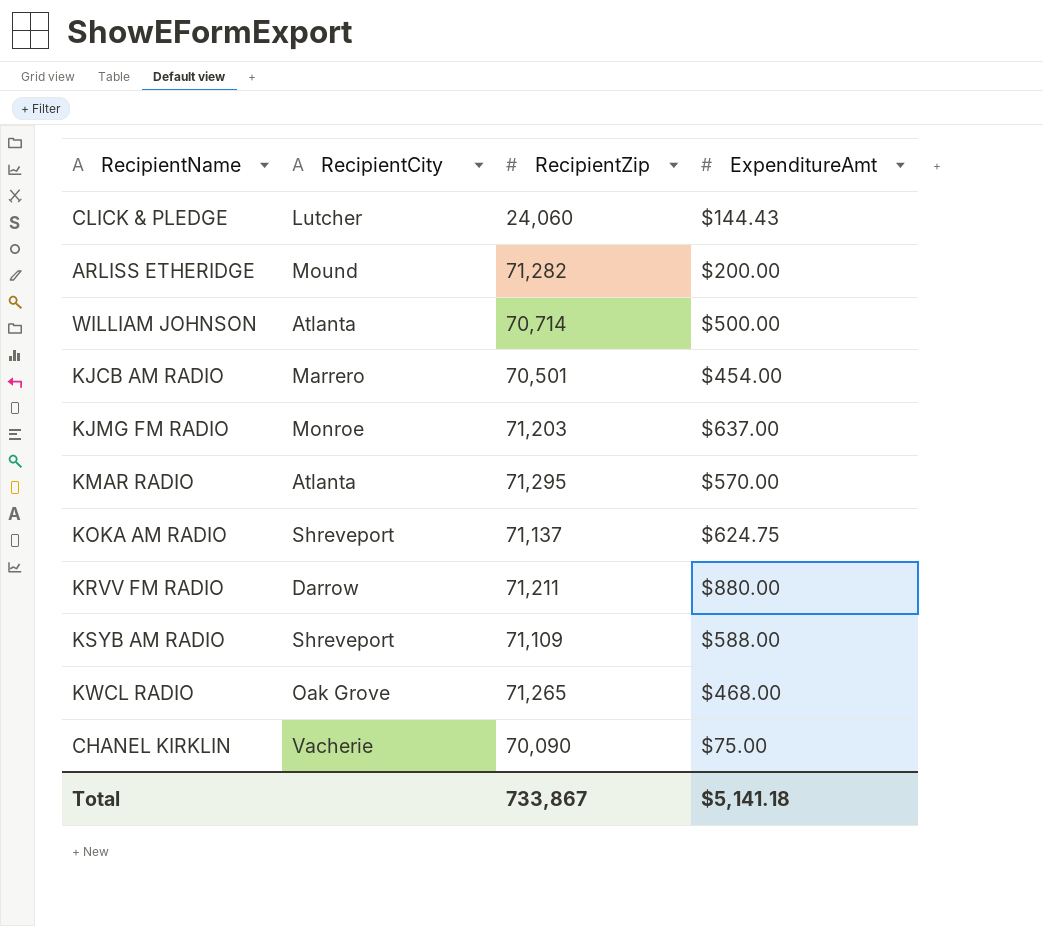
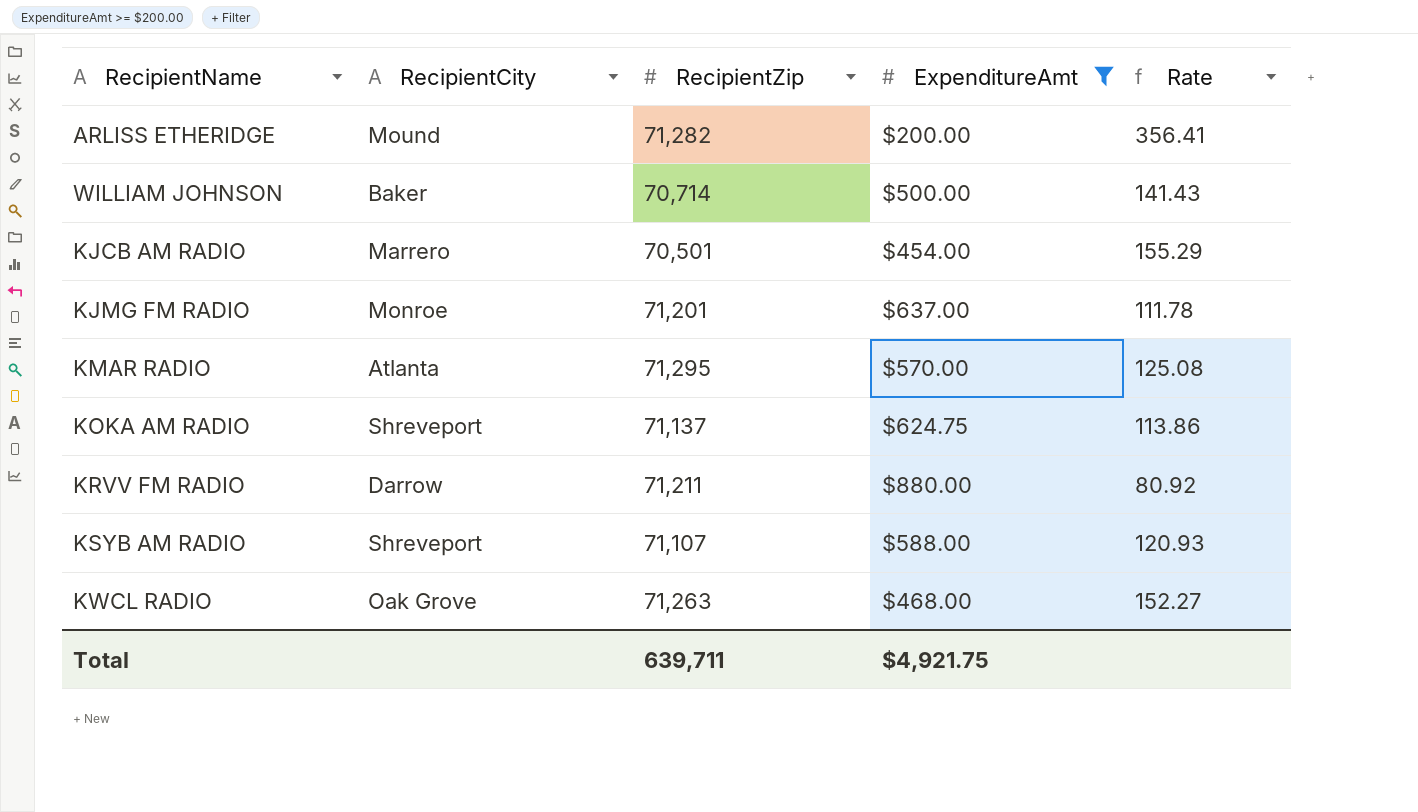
filter: none -> ExpenditureAmt >= $200.00
column Rate | formula: none -> [RecipientZip] / [ExpenditureAmt]
WILLIAM JOHNSON | RecipientCity: Atlanta -> Baker
KJMG FM RADIO | RecipientZip: 71,203 -> 71,201
KSYB AM RADIO | RecipientZip: 71,109 -> 71,107
KWCL RADIO | RecipientZip: 71,265 -> 71,263
Total | RecipientZip: 733,867 -> 639,711
Total | ExpenditureAmt: $5,141.18 -> $4,921.75

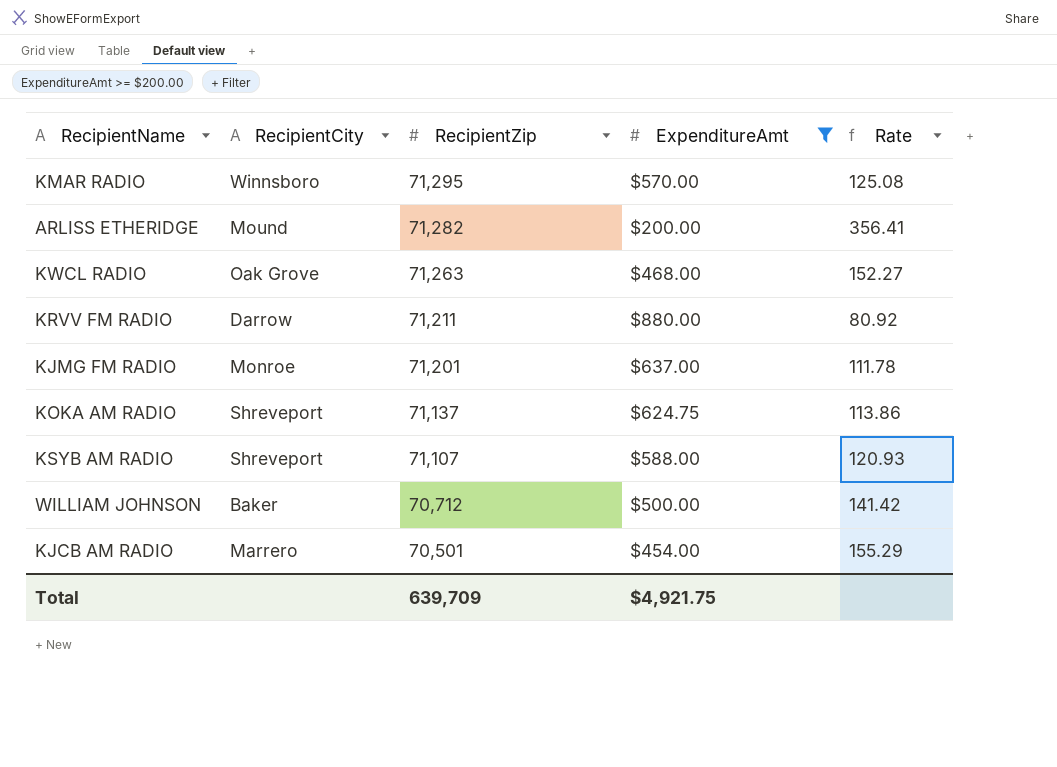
row order: none -> RecipientZip descending
KMAR RADIO | RecipientCity: Atlanta -> Winnsboro
WILLIAM JOHNSON | RecipientZip: 70,714 -> 70,712
WILLIAM JOHNSON | Rate: 141.43 -> 141.42
Total | RecipientZip: 639,711 -> 639,709

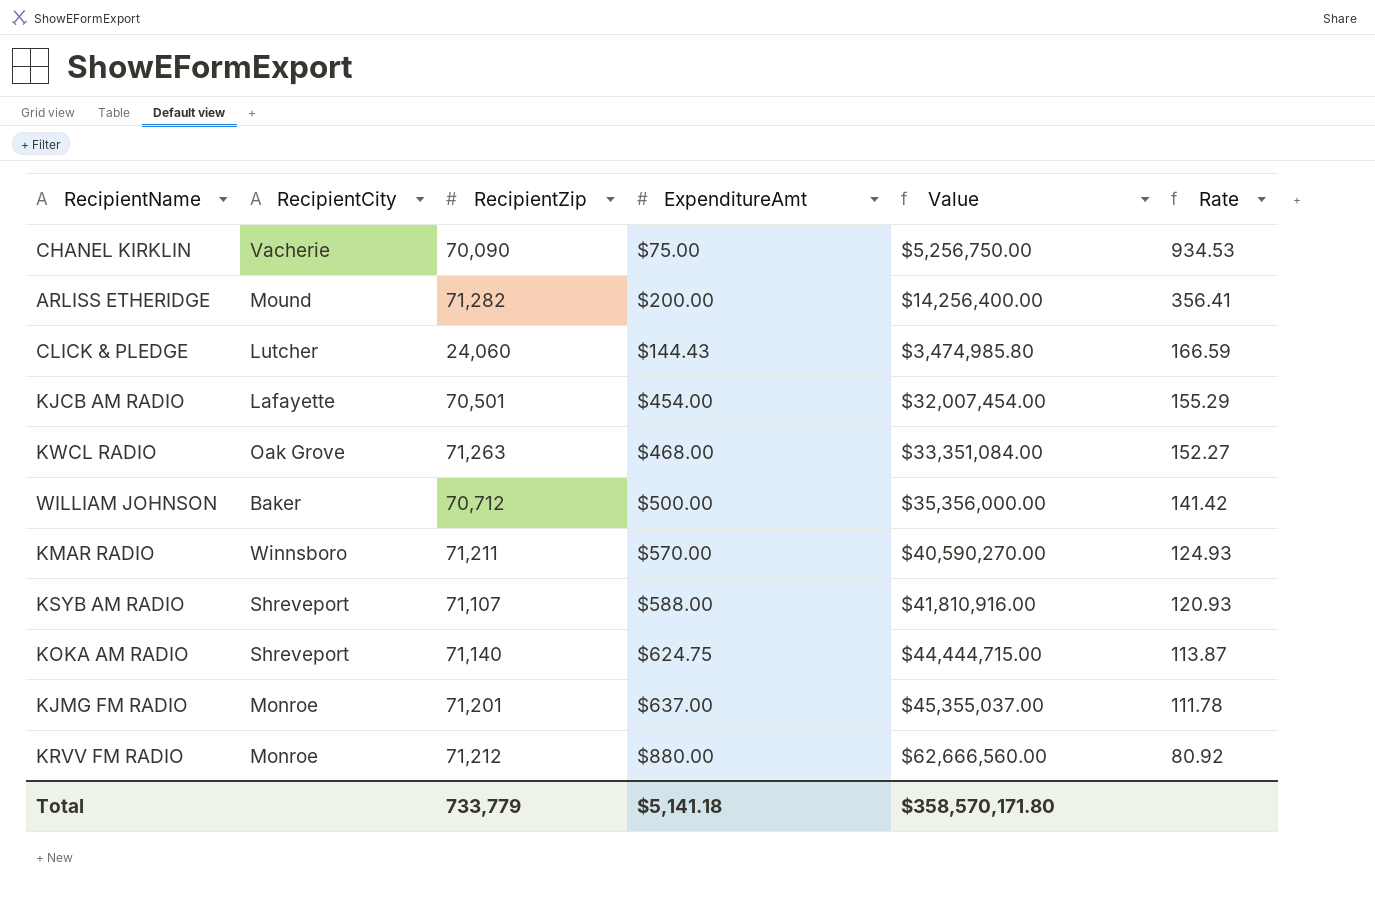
filter: ExpenditureAmt >= $200.00 -> none
row order: RecipientZip descending -> Rate descending
column Value | formula: none -> [RecipientZip] * [ExpenditureAmt]
KJCB AM RADIO | RecipientCity: Marrero -> Lafayette
KMAR RADIO | RecipientZip: 71,295 -> 71,211
KMAR RADIO | Rate: 125.08 -> 124.93
KOKA AM RADIO | RecipientZip: 71,137 -> 71,140
KOKA AM RADIO | Rate: 113.86 -> 113.87
KRVV FM RADIO | RecipientCity: Darrow -> Monroe
KRVV FM RADIO | RecipientZip: 71,211 -> 71,212
Total | RecipientZip: 639,709 -> 733,779
Total | ExpenditureAmt: $4,921.75 -> $5,141.18

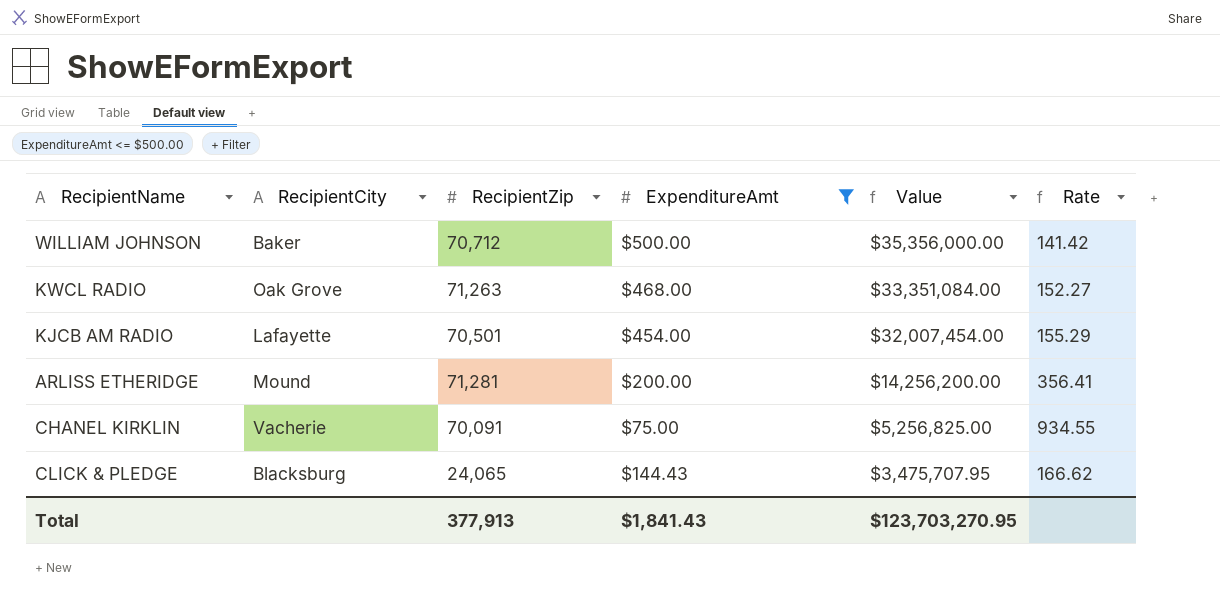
filter: none -> ExpenditureAmt <= $500.00
row order: Rate descending -> Value descending
ARLISS ETHERIDGE | RecipientZip: 71,282 -> 71,281
ARLISS ETHERIDGE | Value: $14,256,400.00 -> $14,256,200.00
CHANEL KIRKLIN | RecipientZip: 70,090 -> 70,091
CHANEL KIRKLIN | Value: $5,256,750.00 -> $5,256,825.00
CHANEL KIRKLIN | Rate: 934.53 -> 934.55
CLICK & PLEDGE | RecipientCity: Lutcher -> Blacksburg
CLICK & PLEDGE | RecipientZip: 24,060 -> 24,065
CLICK & PLEDGE | Value: $3,474,985.80 -> $3,475,707.95
CLICK & PLEDGE | Rate: 166.59 -> 166.62
Total | RecipientZip: 733,779 -> 377,913
Total | ExpenditureAmt: $5,141.18 -> $1,841.43
Total | Value: $358,570,171.80 -> $123,703,270.95

